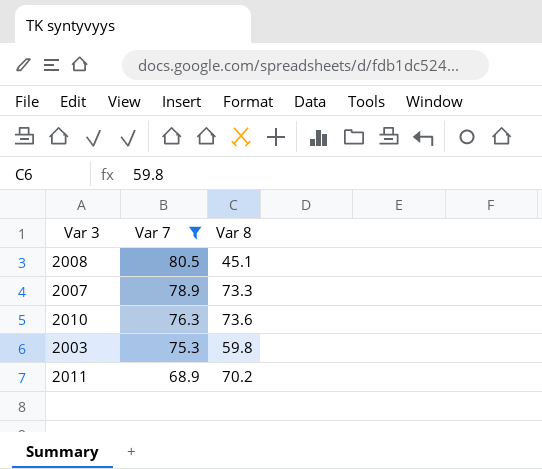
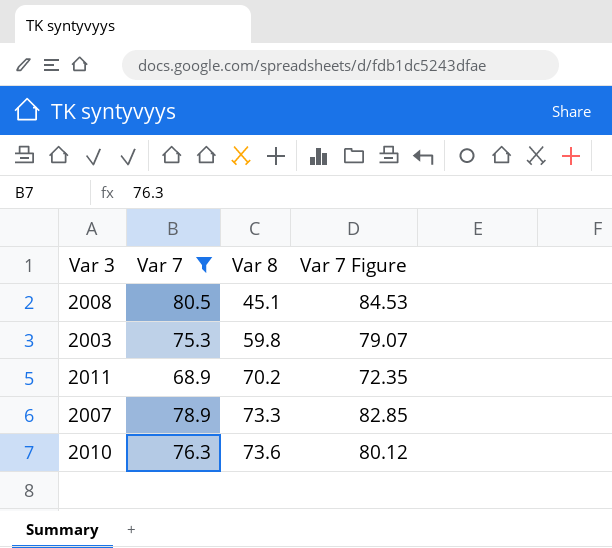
row order: Var 7 descending -> Var 8 ascending
column Var 7 Figure | formula: none -> [Var 7] * 1.05

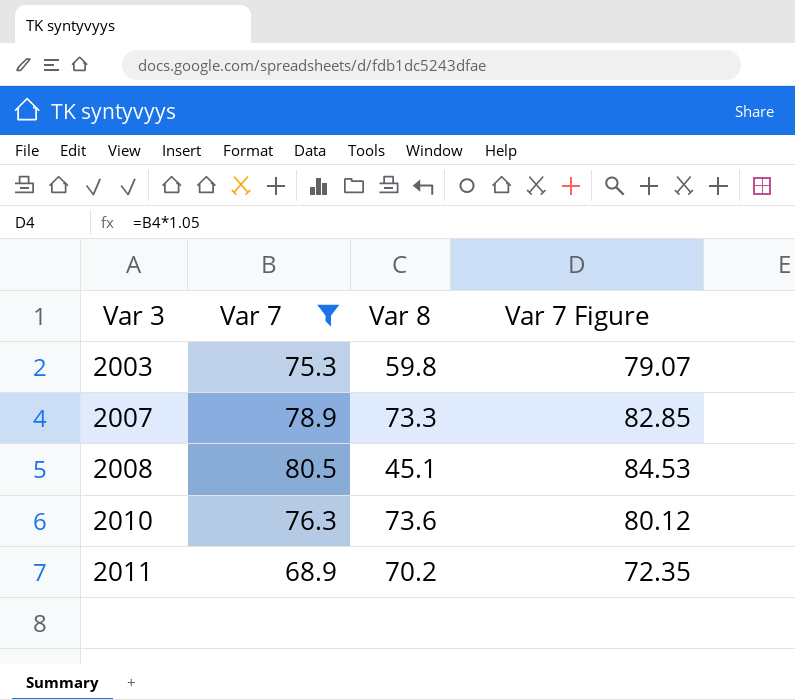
row order: Var 8 ascending -> Var 3 ascending

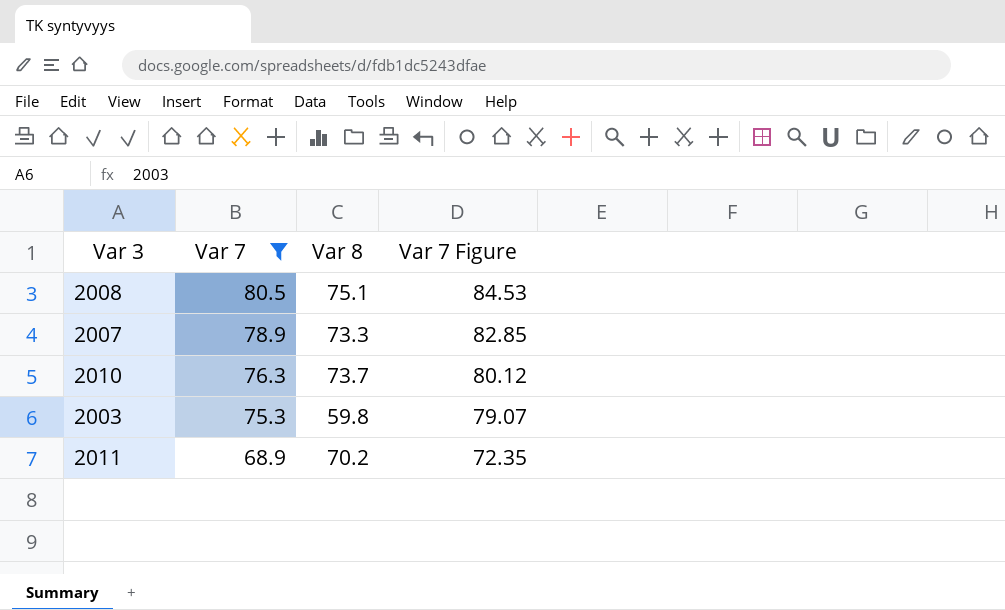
row order: Var 3 ascending -> Var 7 descending
2008 | Var 8: 45.1 -> 75.1
2010 | Var 8: 73.6 -> 73.7

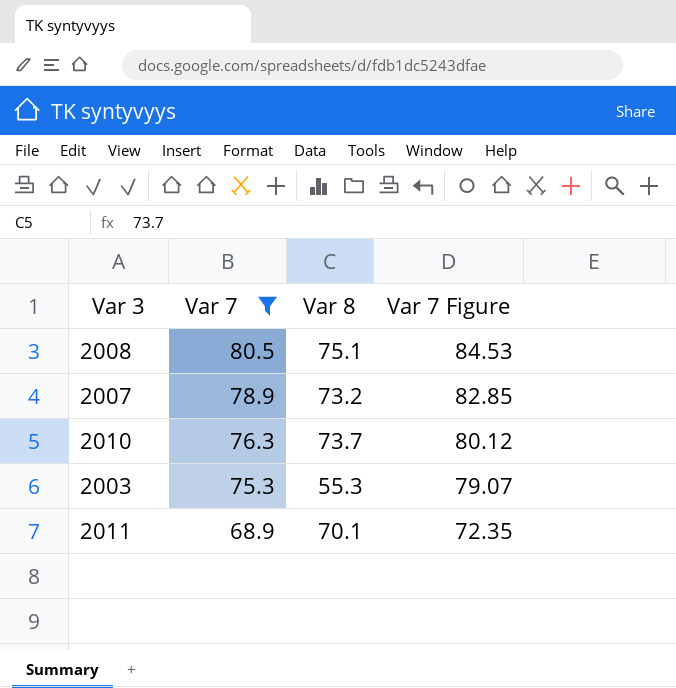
2007 | Var 8: 73.3 -> 73.2
2003 | Var 8: 59.8 -> 55.3
2011 | Var 8: 70.2 -> 70.1

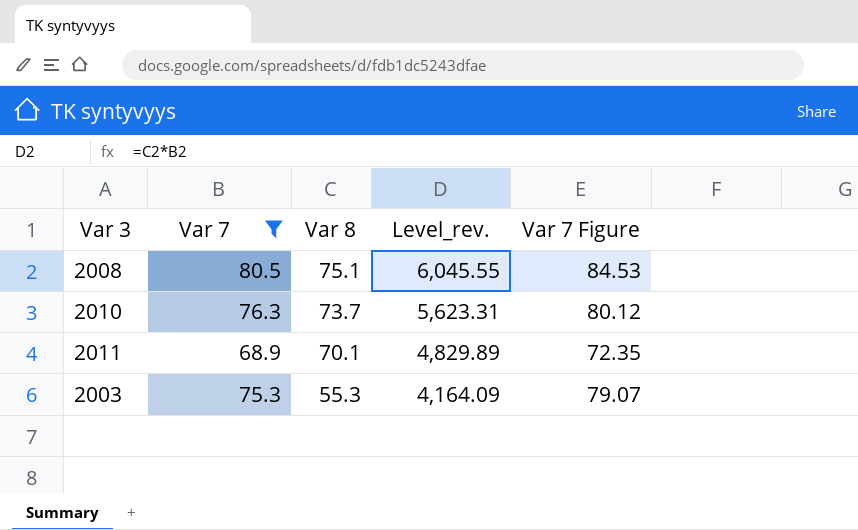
row order: Var 7 descending -> Var 8 descending
column Level_rev. | formula: none -> [Var 7] * [Var 8]
row 2007: 78.9 | 73.2 | 82.85 -> none

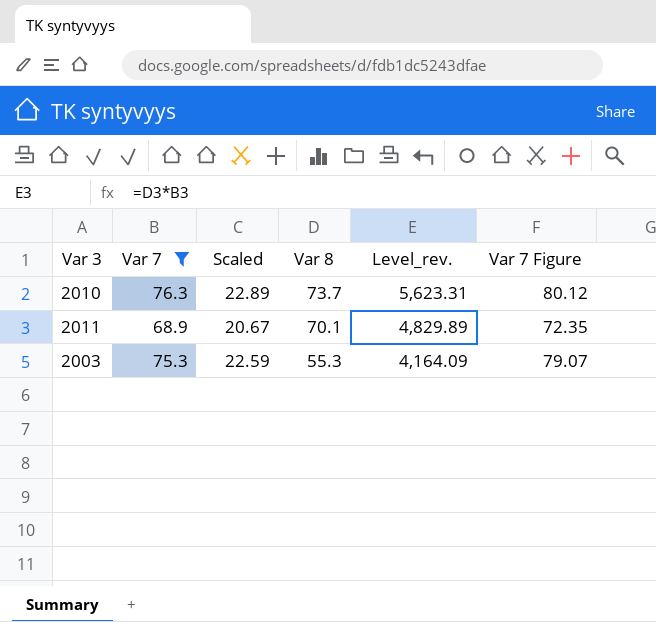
column Scaled | formula: none -> [Var 7] * 0.3
row 2008: 80.5 | 75.1 | 6,045.55 | 84.53 -> none

